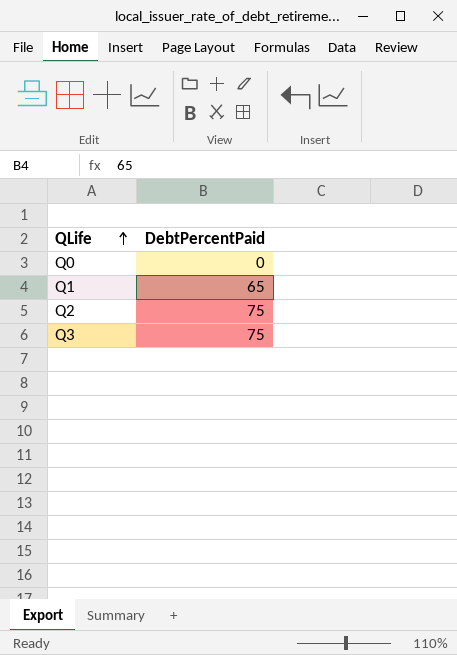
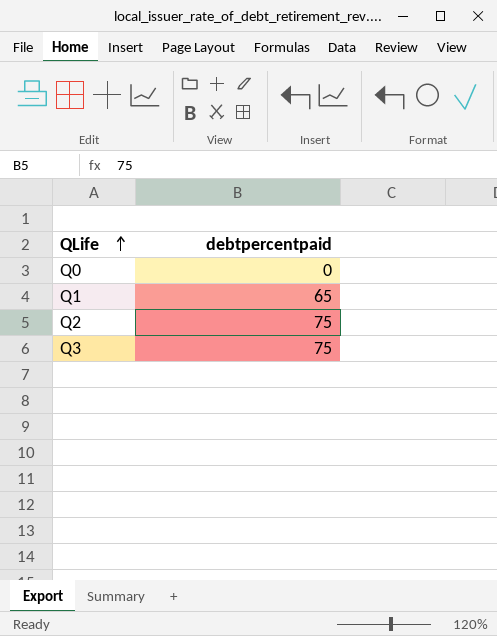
column name: DebtPercentPaid -> debtpercentpaid

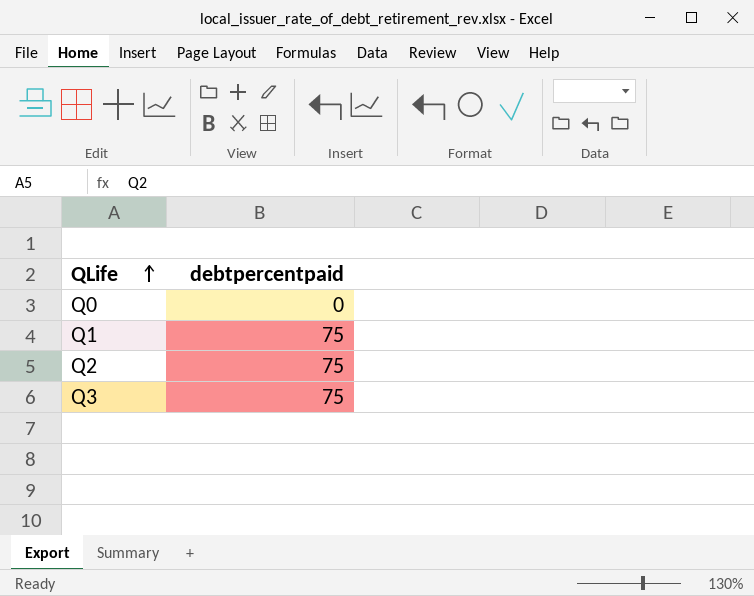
Q1 | debtpercentpaid: 65 -> 75

